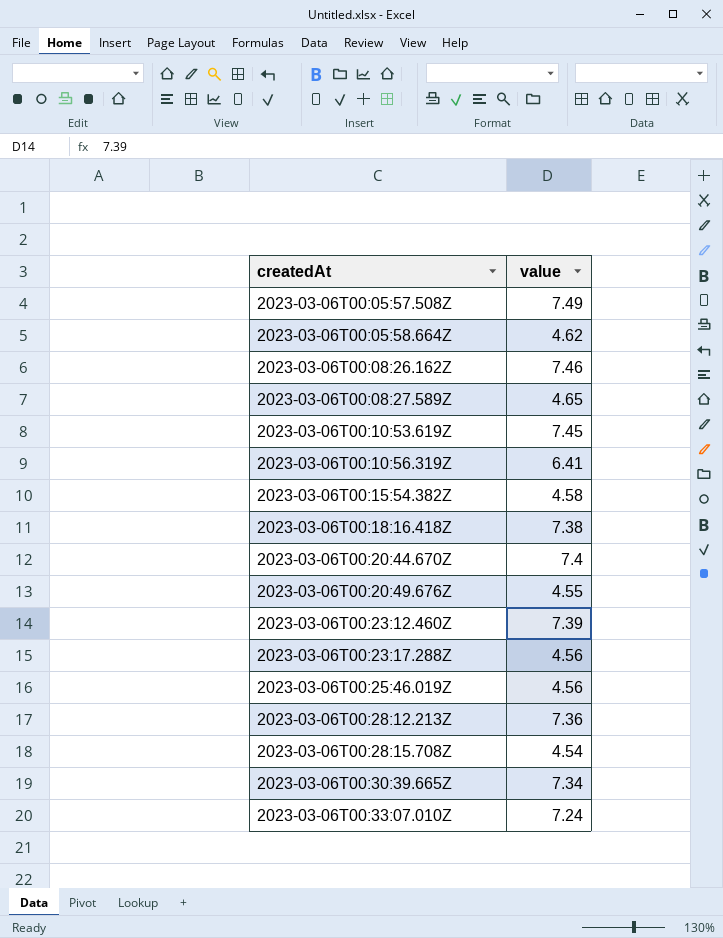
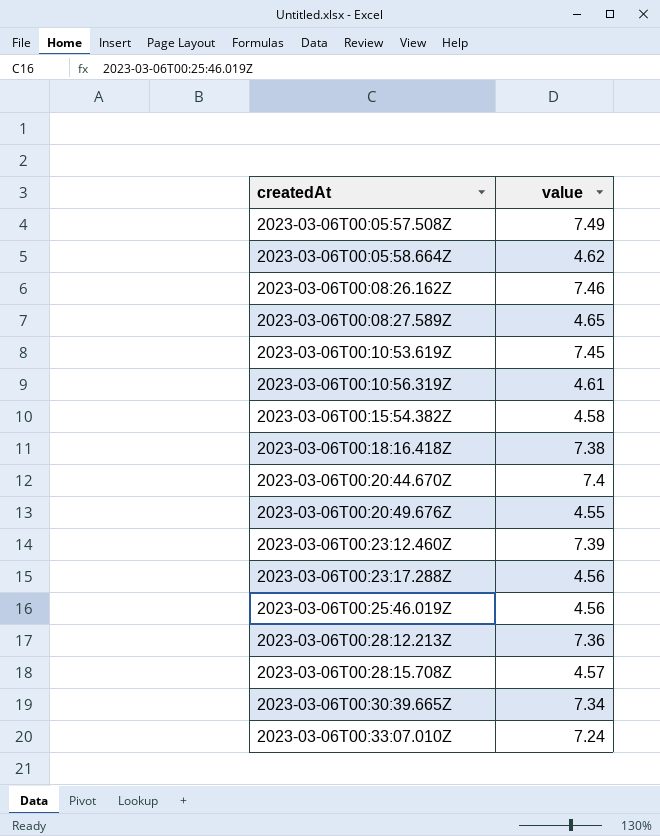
2023-03-06T00:10:56.319Z | value: 6.41 -> 4.61
2023-03-06T00:28:15.708Z | value: 4.54 -> 4.57

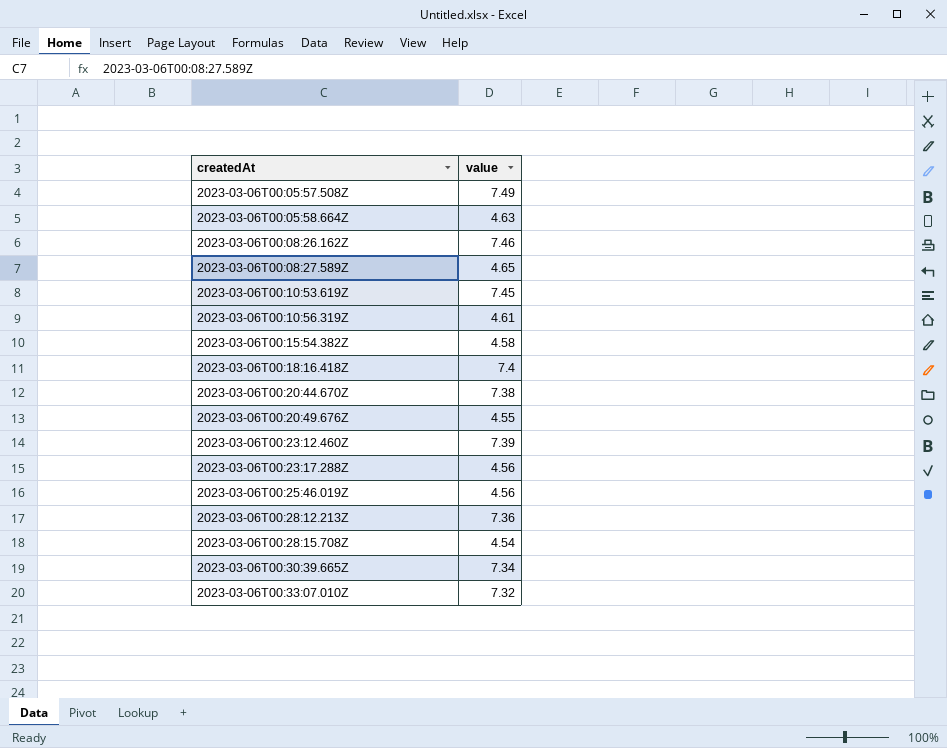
2023-03-06T00:05:58.664Z | value: 4.62 -> 4.63
2023-03-06T00:18:16.418Z | value: 7.38 -> 7.4
2023-03-06T00:20:44.670Z | value: 7.4 -> 7.38
2023-03-06T00:28:15.708Z | value: 4.57 -> 4.54
2023-03-06T00:33:07.010Z | value: 7.24 -> 7.32

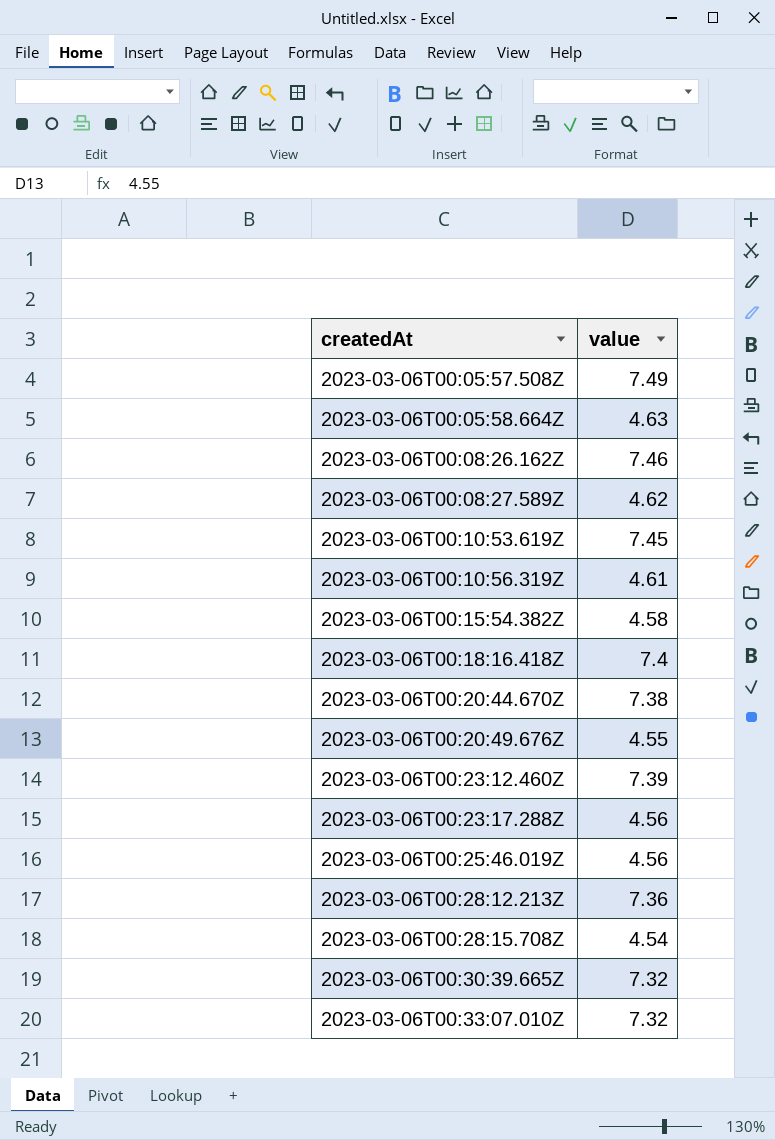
2023-03-06T00:08:27.589Z | value: 4.65 -> 4.62
2023-03-06T00:30:39.665Z | value: 7.34 -> 7.32

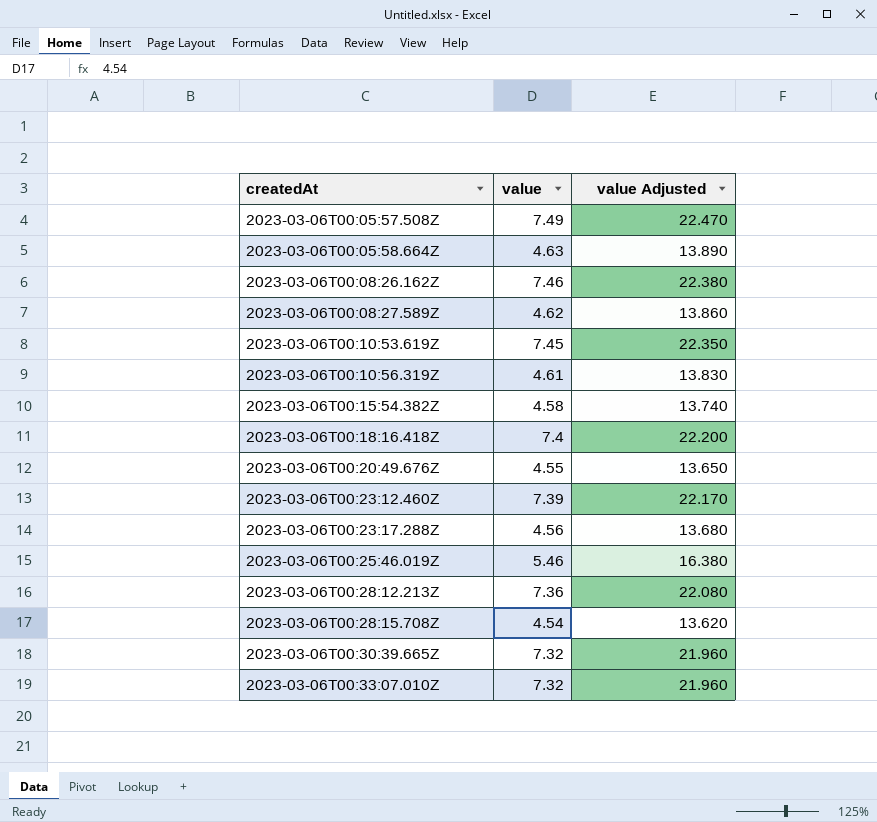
column value Adjusted | formula: none -> [value] * 3
row 2023-03-06T00:20:44.670Z: 7.38 -> none
2023-03-06T00:25:46.019Z | value: 4.56 -> 5.46

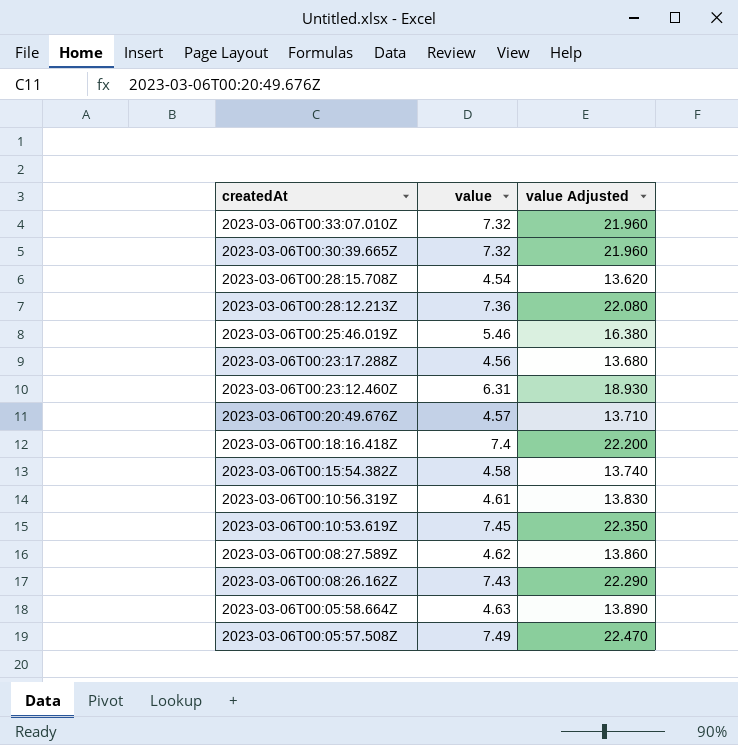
row order: createdAt ascending -> createdAt descending
2023-03-06T00:23:12.460Z | value: 7.39 -> 6.31
2023-03-06T00:23:12.460Z | value Adjusted: 22.170 -> 18.930
2023-03-06T00:20:49.676Z | value: 4.55 -> 4.57
2023-03-06T00:20:49.676Z | value Adjusted: 13.650 -> 13.710
2023-03-06T00:08:26.162Z | value: 7.46 -> 7.43
2023-03-06T00:08:26.162Z | value Adjusted: 22.380 -> 22.290

